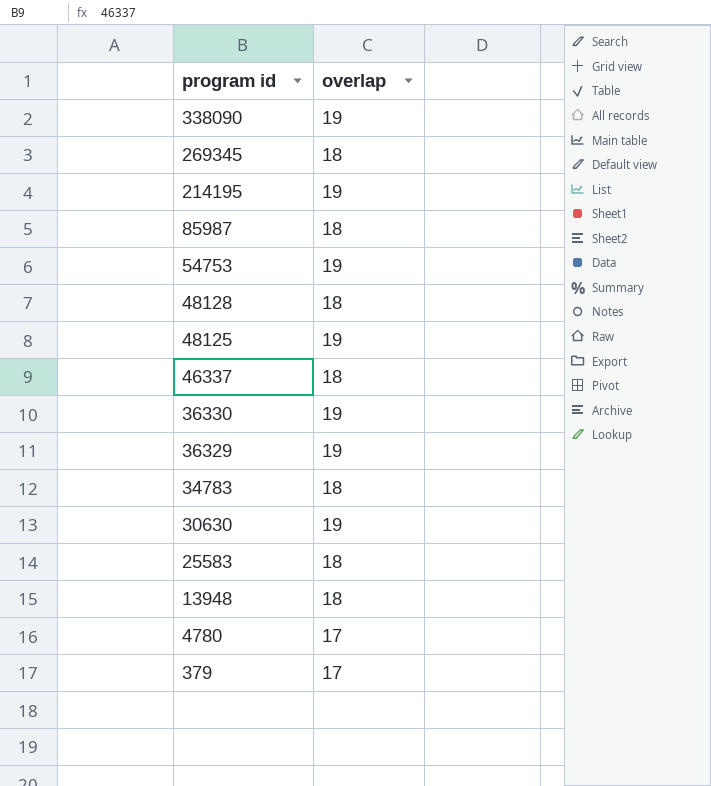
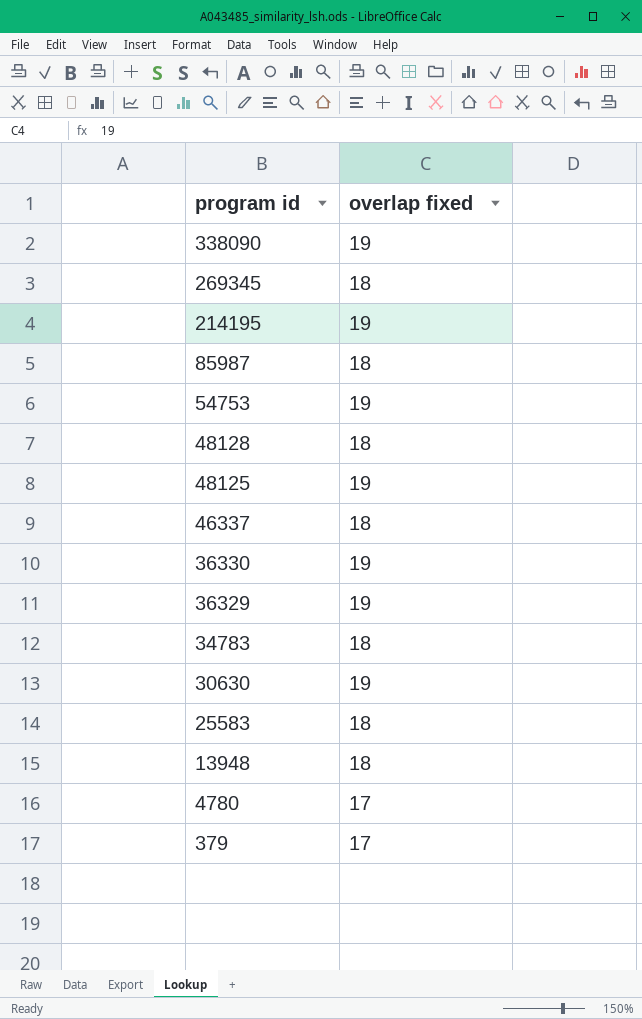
column name: overlap -> overlap fixed

